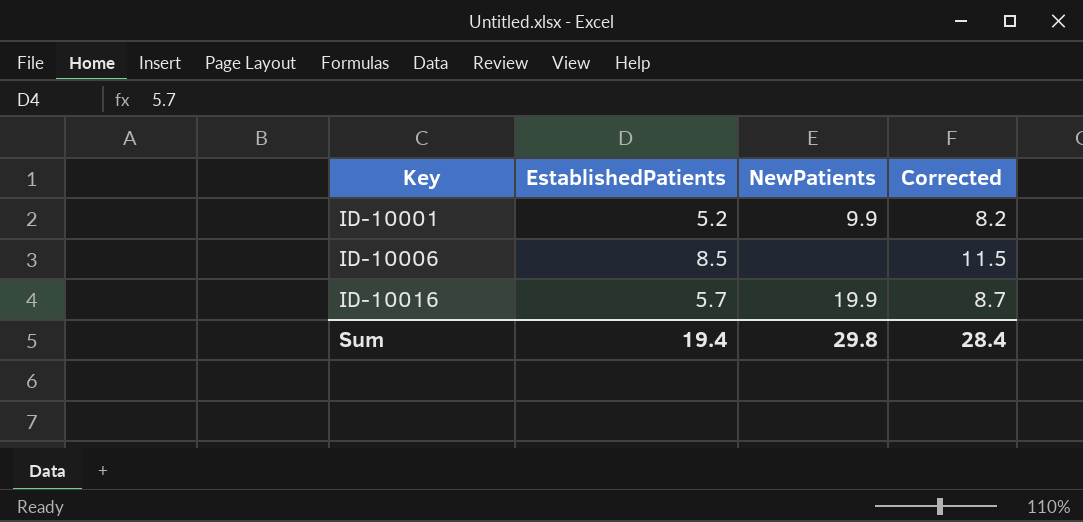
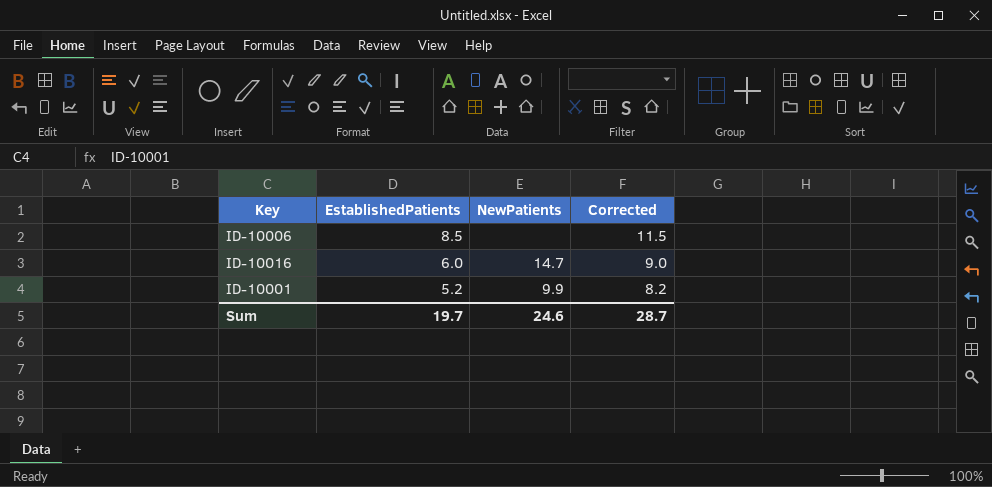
row order: Key ascending -> EstablishedPatients descending
ID-10016 | EstablishedPatients: 5.7 -> 6.0
ID-10016 | NewPatients: 19.9 -> 14.7
ID-10016 | Corrected: 8.7 -> 9.0
Sum | EstablishedPatients: 19.4 -> 19.7
Sum | NewPatients: 29.8 -> 24.6
Sum | Corrected: 28.4 -> 28.7

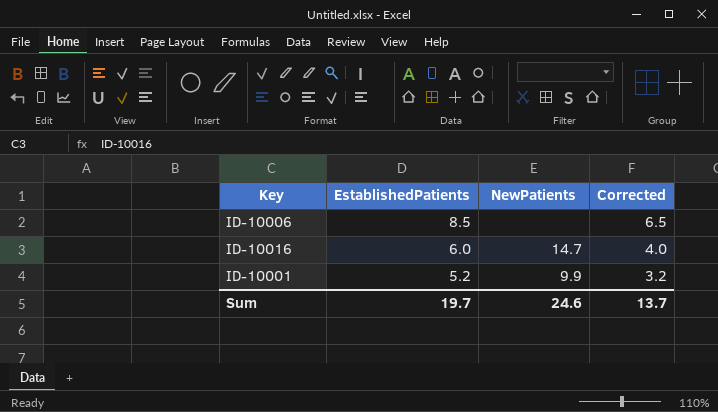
column Corrected | formula: [EstablishedPatients] + 3 -> [EstablishedPatients] - 2
Sum | Corrected: 28.7 -> 13.7

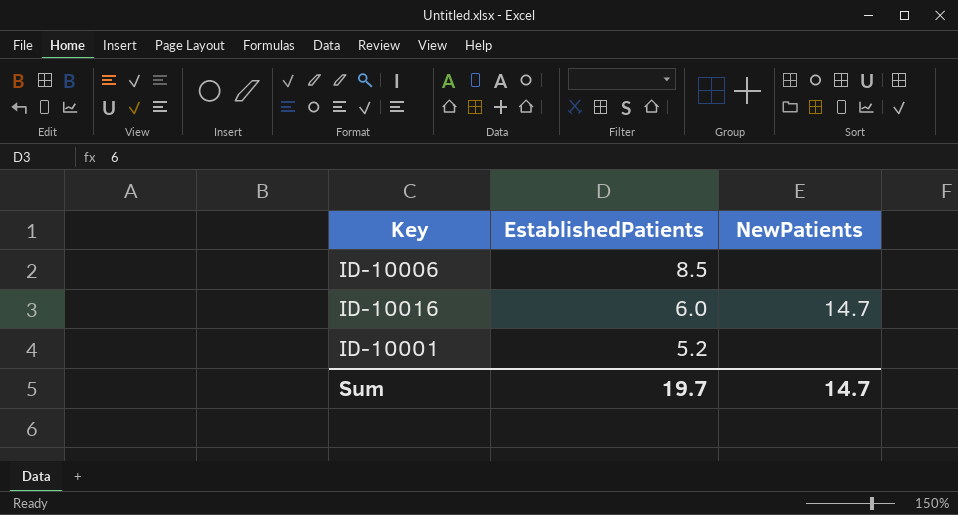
column Corrected | formula: [EstablishedPatients] - 2 -> none
ID-10001 | NewPatients: 9.9 -> none
Sum | NewPatients: 24.6 -> 14.7

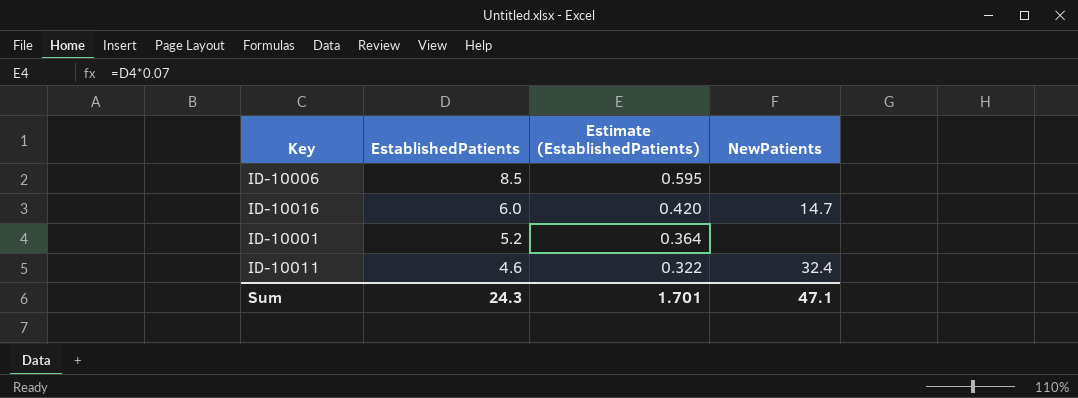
column Estimate (EstablishedPatients) | formula: none -> [EstablishedPatients] * 0.07
row ID-10011: none -> 4.6 | 0.322 | 32.4
Sum | EstablishedPatients: 19.7 -> 24.3
Sum | NewPatients: 14.7 -> 47.1

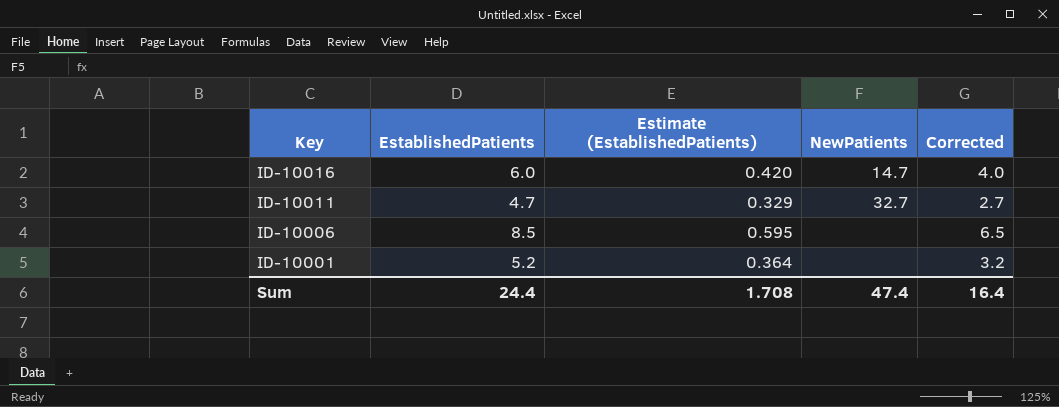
row order: EstablishedPatients descending -> Key descending
column Corrected | formula: none -> [EstablishedPatients] - 2
ID-10011 | EstablishedPatients: 4.6 -> 4.7
ID-10011 | Estimate (EstablishedPatients): 0.322 -> 0.329
ID-10011 | NewPatients: 32.4 -> 32.7
Sum | EstablishedPatients: 24.3 -> 24.4
Sum | Estimate (EstablishedPatients): 1.701 -> 1.708
Sum | NewPatients: 47.1 -> 47.4

